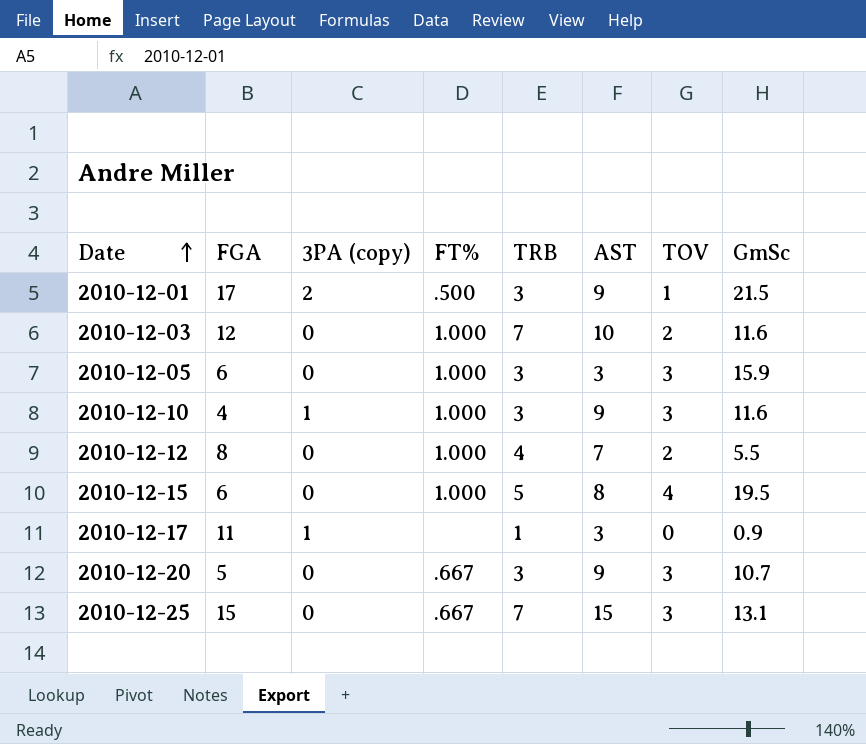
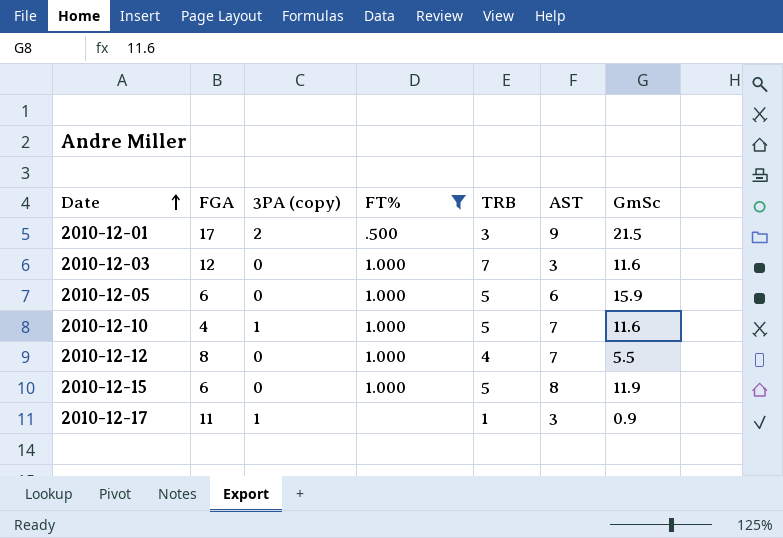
filter: none -> FT% != .667
column TOV | position: 7 -> none
2010-12-03 | AST: 10 -> 3
2010-12-05 | TRB: 3 -> 5
2010-12-05 | AST: 3 -> 6
2010-12-10 | TRB: 3 -> 5
2010-12-10 | AST: 9 -> 7
2010-12-15 | GmSc: 19.5 -> 11.9

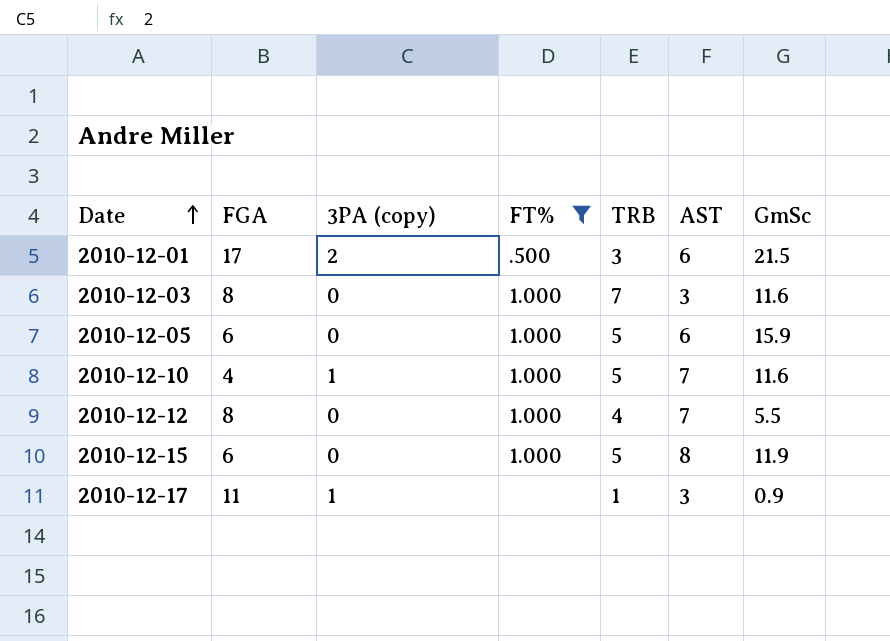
2010-12-01 | AST: 9 -> 6
2010-12-03 | FGA: 12 -> 8

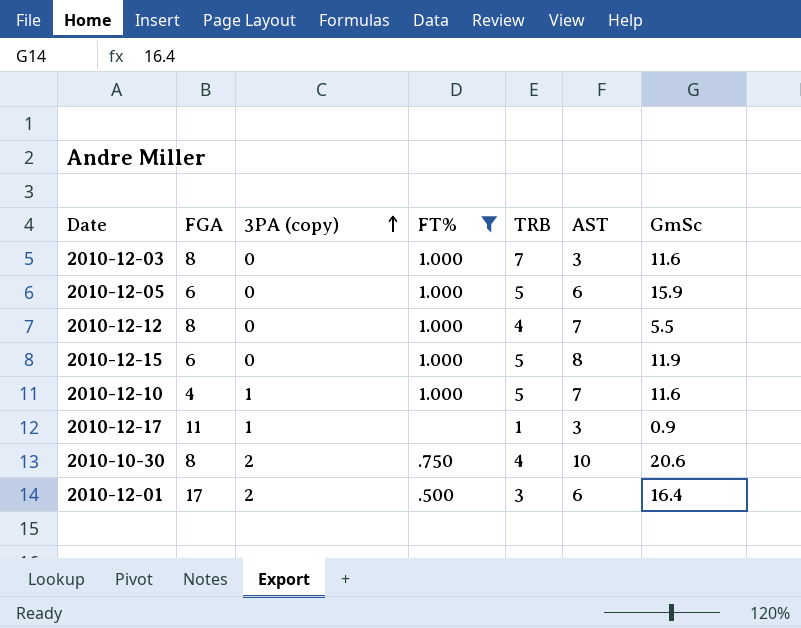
row order: Date ascending -> 3PA (copy) ascending
row 2010-10-30: none -> 8 | 2 | .750 | 4 | 10 | 20.6
2010-12-01 | GmSc: 21.5 -> 16.4

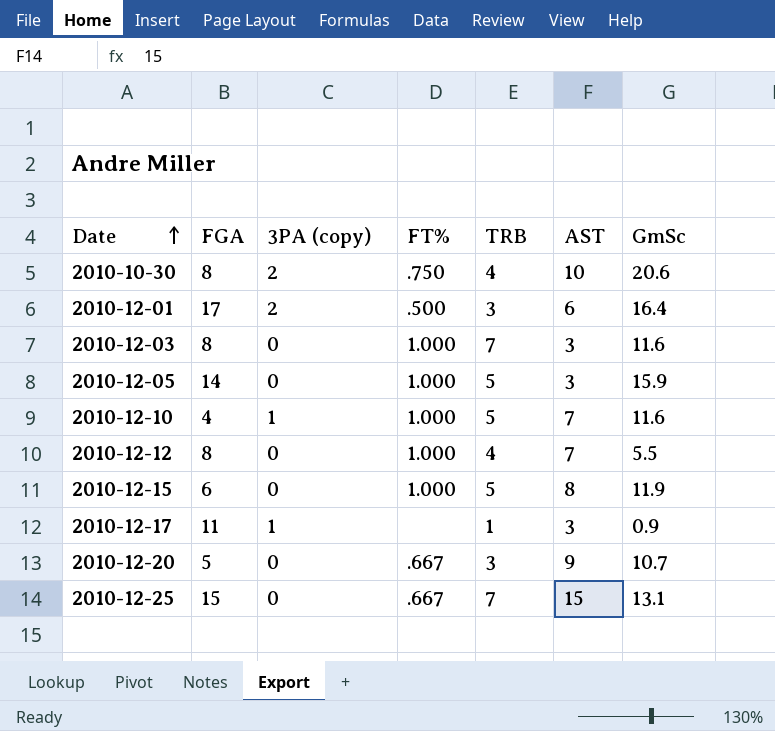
filter: FT% != .667 -> none
row order: 3PA (copy) ascending -> Date ascending
2010-12-05 | FGA: 6 -> 14
2010-12-05 | AST: 6 -> 3

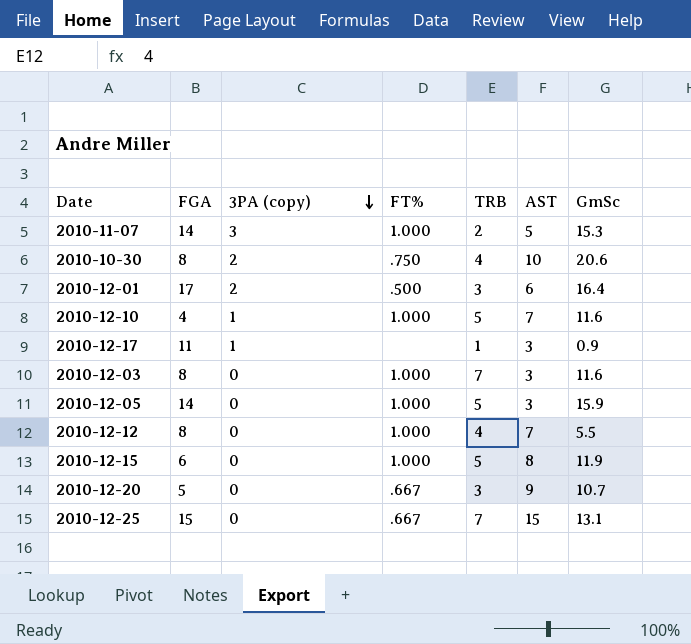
row order: Date ascending -> 3PA (copy) descending
row 2010-11-07: none -> 14 | 3 | 1.000 | 2 | 5 | 15.3

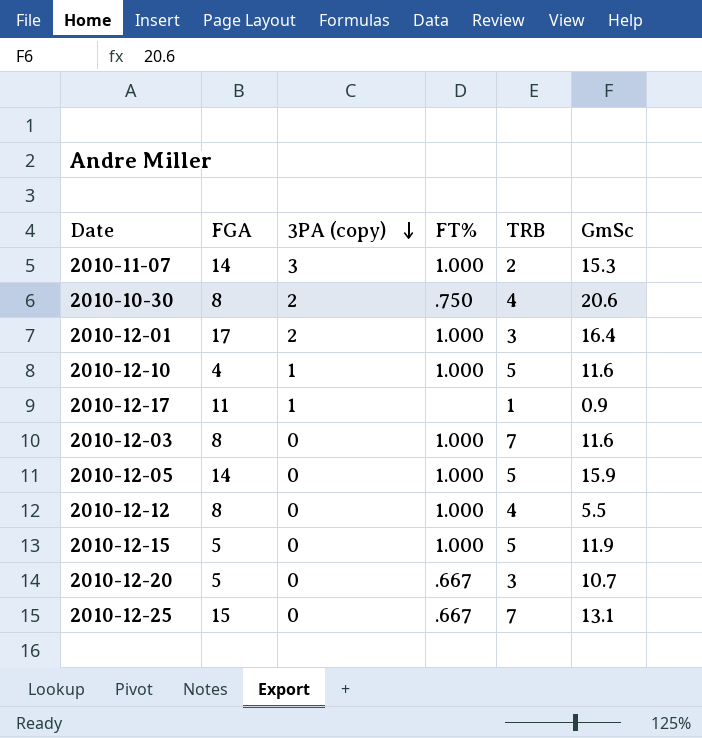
column AST | position: 6 -> none
2010-12-01 | FT%: .500 -> 1.000
2010-12-15 | FGA: 6 -> 5

